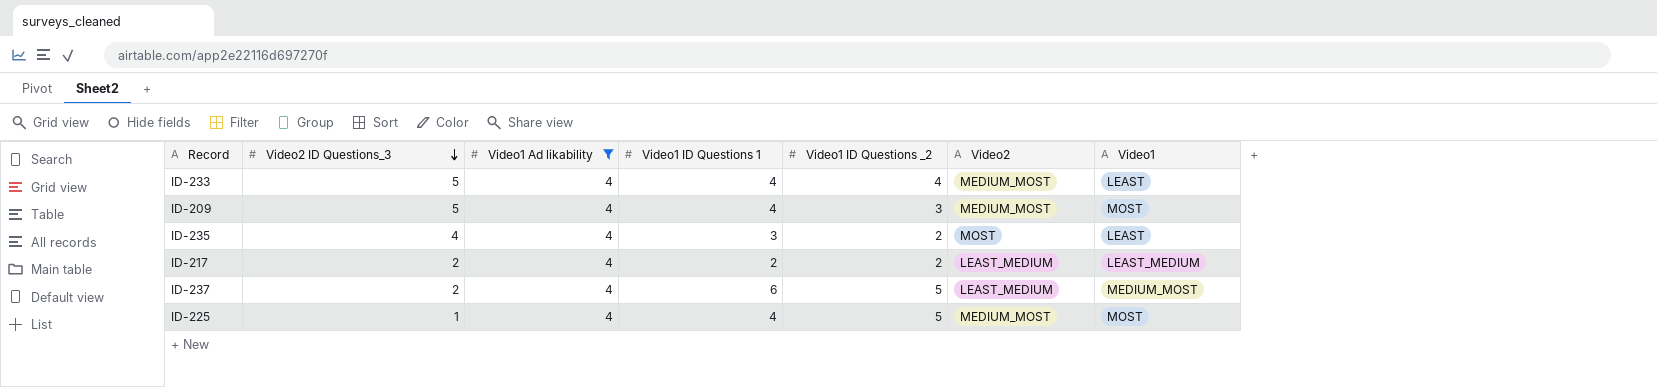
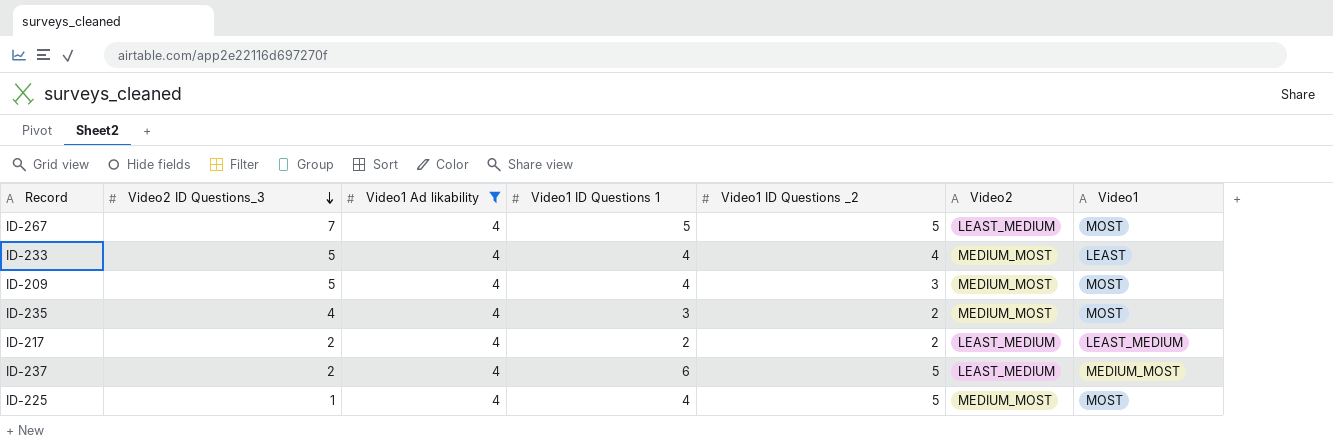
row ID-267: none -> 7 | 4 | 5 | 5 | LEAST_MEDIUM | MOST
ID-235 | Video2: MOST -> MEDIUM_MOST
ID-235 | Video1: LEAST -> MOST

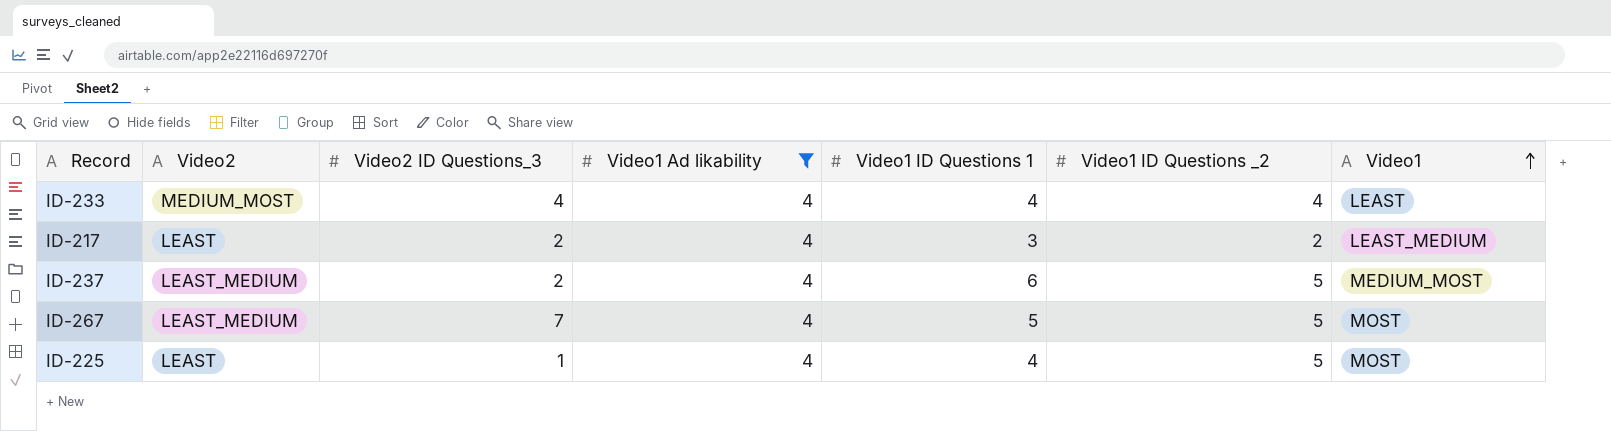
row order: Video2 ID Questions_3 descending -> Video1 ascending
column Video2 | position: 6 -> 2
row ID-209: 5 | 4 | 4 | 3 | MEDIUM_MOST | MOST -> none
row ID-235: 4 | 4 | 3 | 2 | MEDIUM_MOST | MOST -> none
ID-233 | Video2 ID Questions_3: 5 -> 4
ID-217 | Video2: LEAST_MEDIUM -> LEAST
ID-217 | Video1 ID Questions 1: 2 -> 3
ID-225 | Video2: MEDIUM_MOST -> LEAST

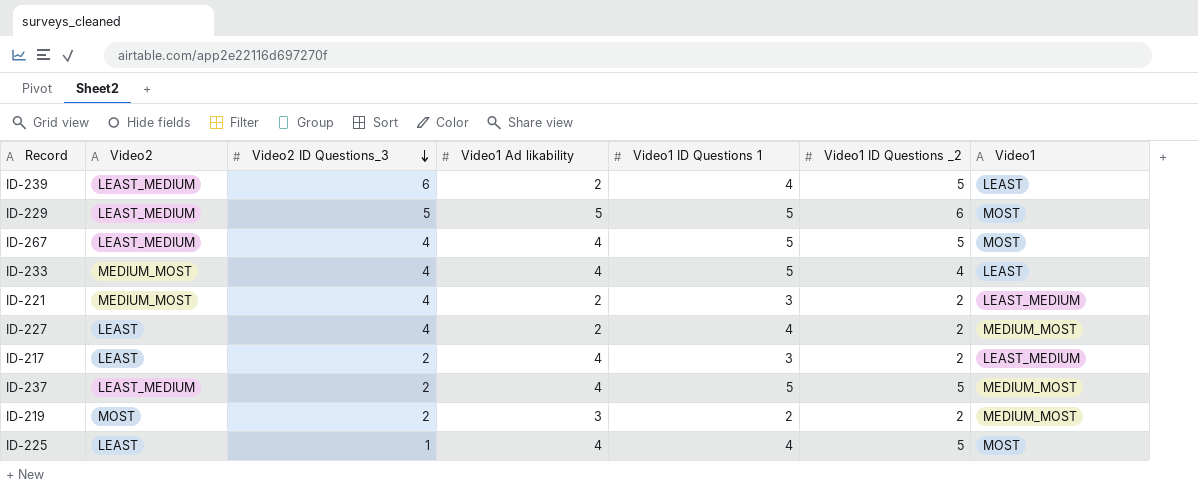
filter: Video1 Ad likability = 4 -> none
row order: Video1 ascending -> Video2 ID Questions_3 descending
ID-267 | Video2 ID Questions_3: 7 -> 4
ID-233 | Video1 ID Questions 1: 4 -> 5
ID-237 | Video1 ID Questions 1: 6 -> 5

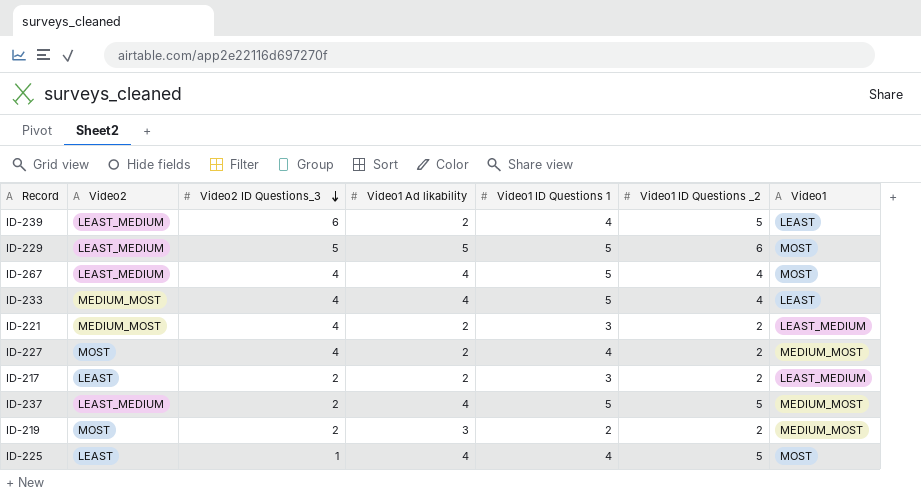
ID-267 | Video1 ID Questions _2: 5 -> 4
ID-227 | Video2: LEAST -> MOST
ID-217 | Video1 Ad likability: 4 -> 2

